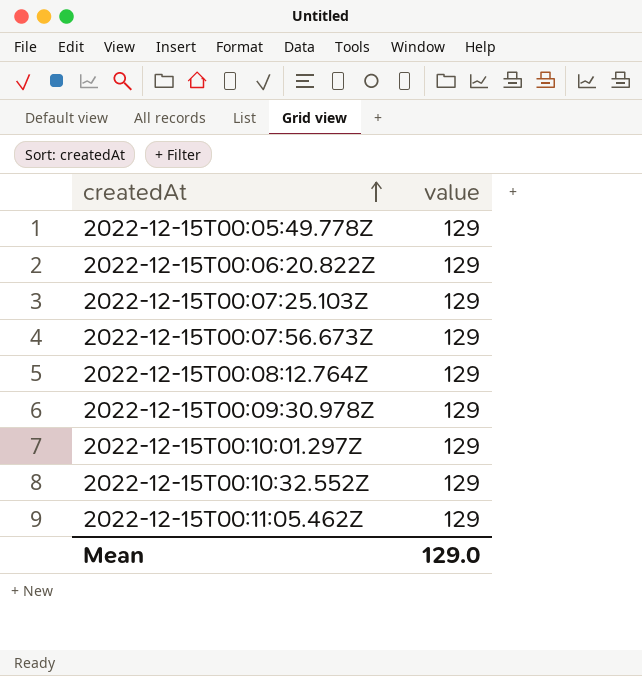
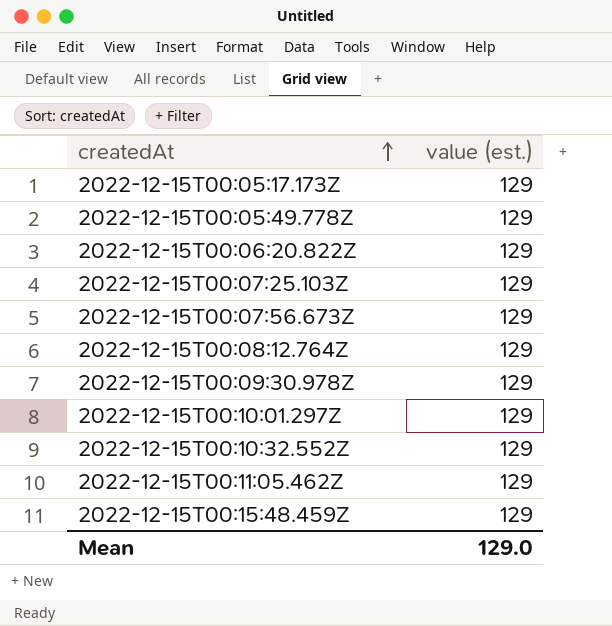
column name: value -> value (est.)
row 2022-12-15T00:05:17.173Z: none -> 129
row 2022-12-15T00:15:48.459Z: none -> 129

